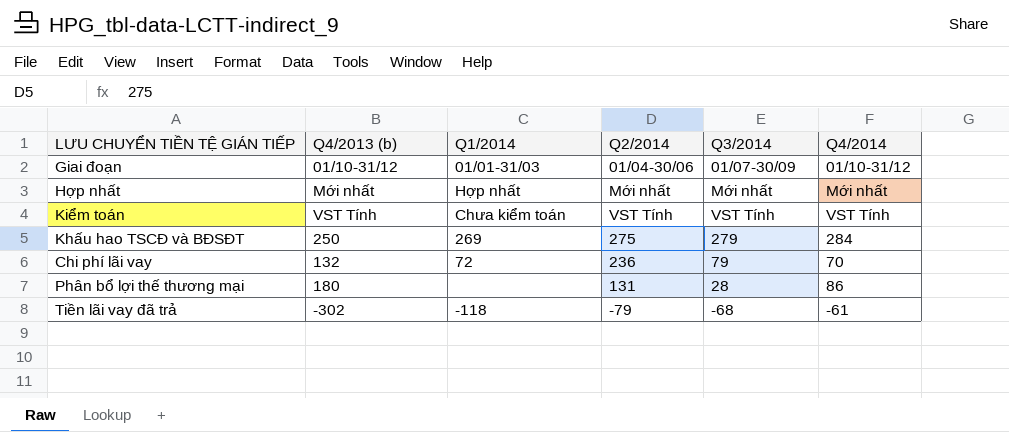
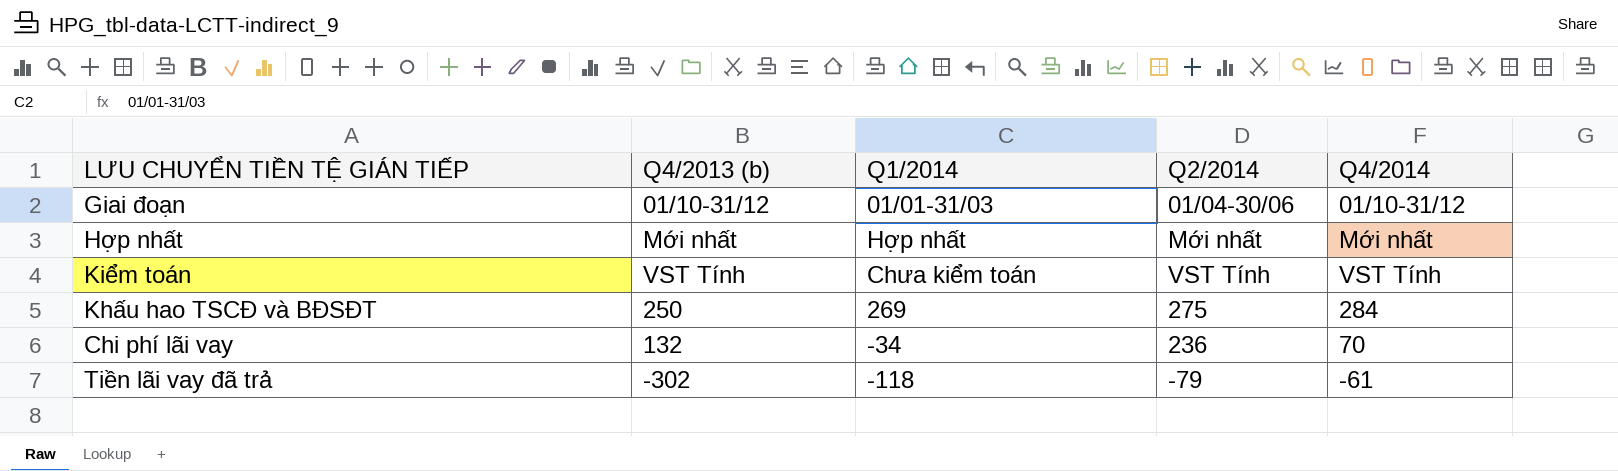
column Q3/2014 | position: 5 -> none
row Phân bổ lợi thế thương mại: 180 | none | 131 | 28 | 86 -> none
Chi phí lãi vay | Q1/2014: 72 -> -34

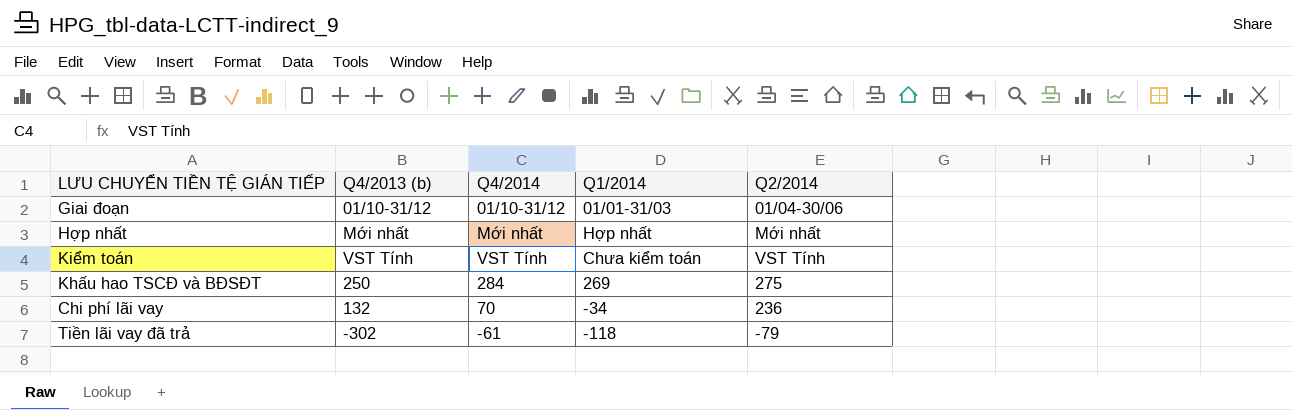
column Q4/2014 | position: 5 -> 3

